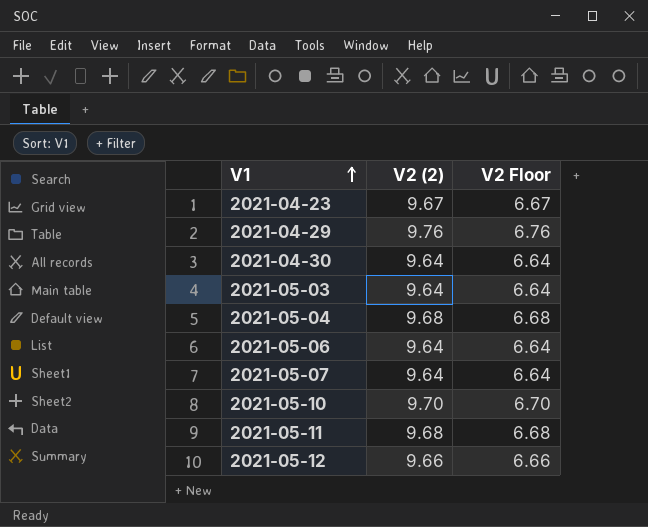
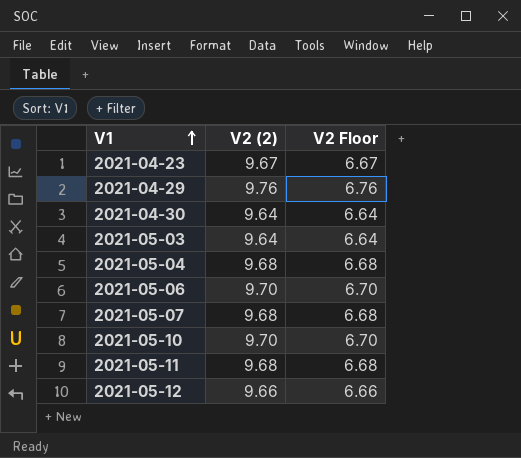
2021-05-06 | V2 (2): 9.64 -> 9.70
2021-05-06 | V2 Floor: 6.64 -> 6.70
2021-05-07 | V2 (2): 9.64 -> 9.68
2021-05-07 | V2 Floor: 6.64 -> 6.68

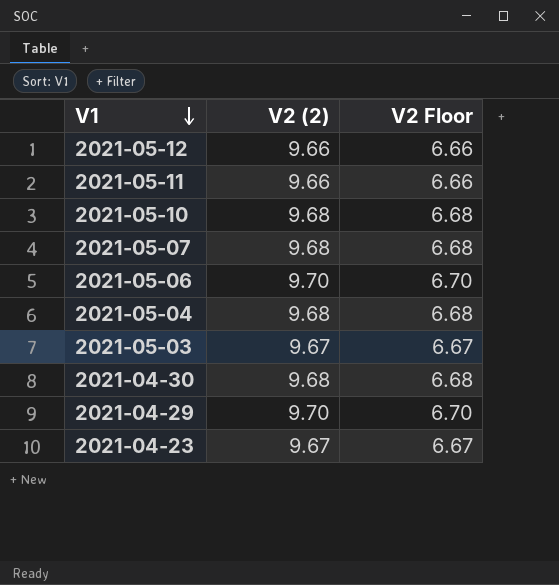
row order: V1 ascending -> V1 descending
2021-05-11 | V2 (2): 9.68 -> 9.66
2021-05-11 | V2 Floor: 6.68 -> 6.66
2021-05-10 | V2 (2): 9.70 -> 9.68
2021-05-10 | V2 Floor: 6.70 -> 6.68
2021-05-03 | V2 (2): 9.64 -> 9.67
2021-05-03 | V2 Floor: 6.64 -> 6.67
2021-04-30 | V2 (2): 9.64 -> 9.68
2021-04-30 | V2 Floor: 6.64 -> 6.68
2021-04-29 | V2 (2): 9.76 -> 9.70
2021-04-29 | V2 Floor: 6.76 -> 6.70

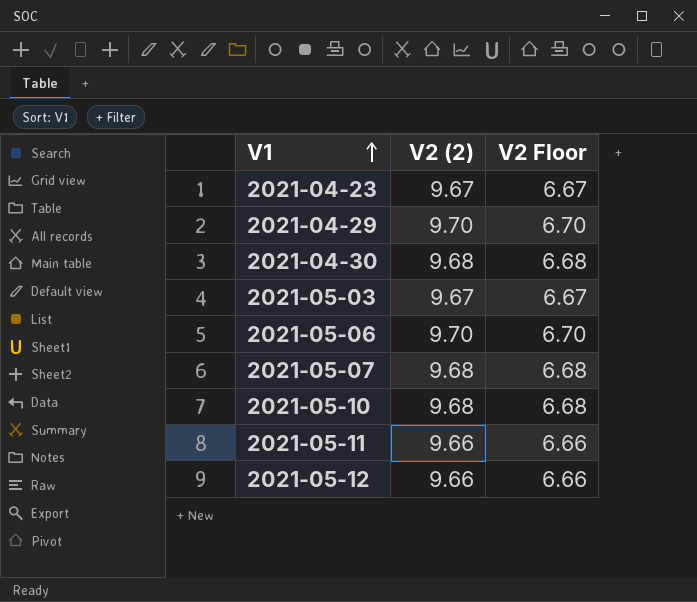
row order: V1 descending -> V1 ascending
row 2021-05-04: 9.68 | 6.68 -> none

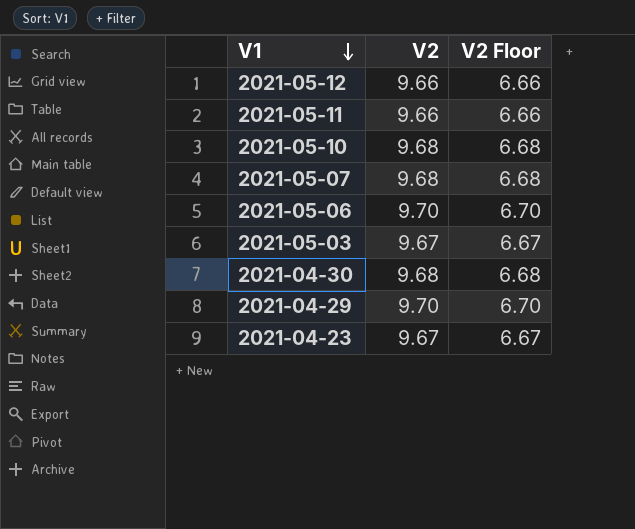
row order: V1 ascending -> V1 descending
column name: V2 (2) -> V2

